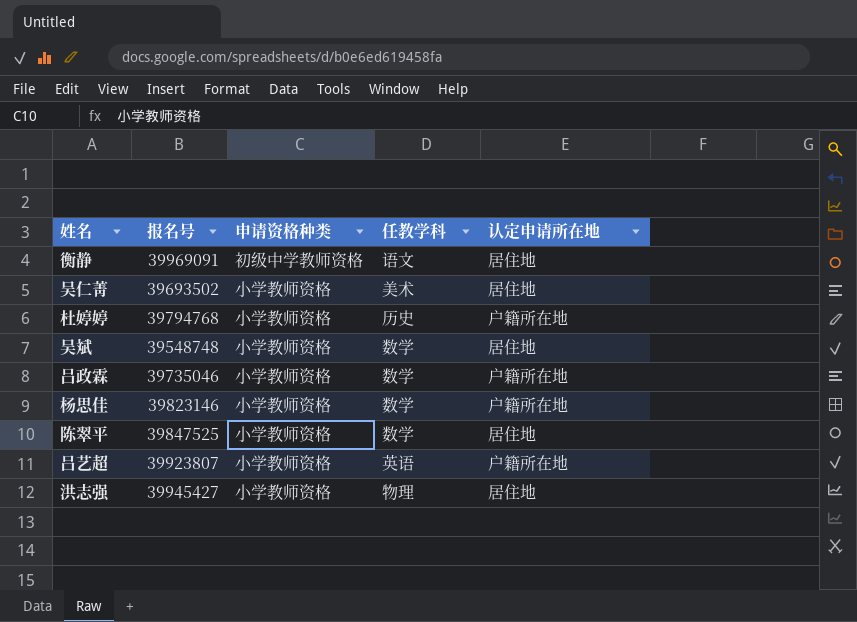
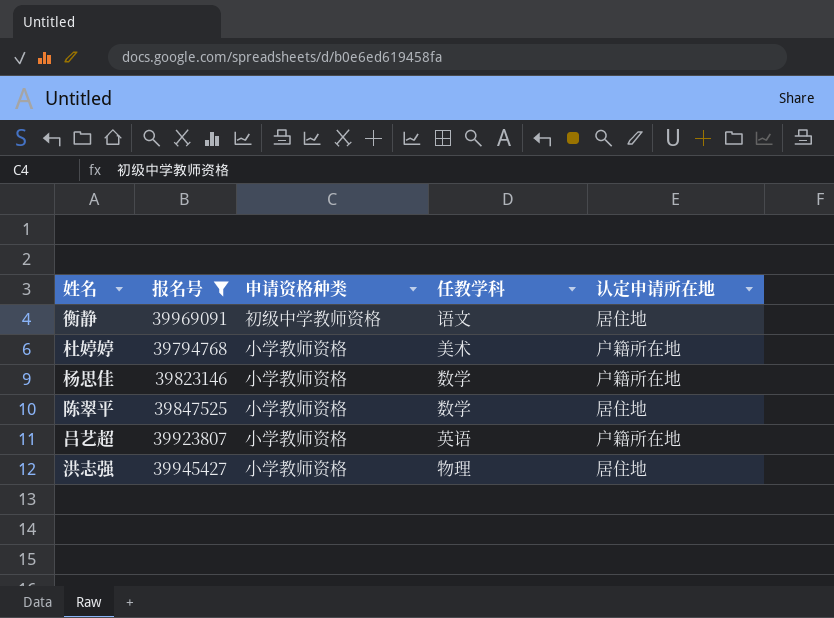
filter: none -> 报名号 >= 39794768
杜婷婷 | 任教学科: 历史 -> 美术

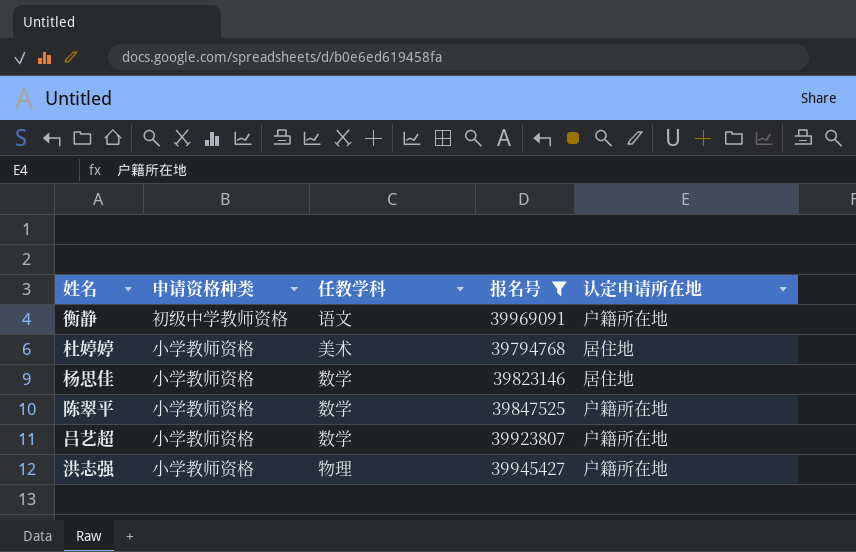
column 报名号 | position: 2 -> 4
衡静 | 认定申请所在地: 居住地 -> 户籍所在地
杜婷婷 | 认定申请所在地: 户籍所在地 -> 居住地
杨思佳 | 认定申请所在地: 户籍所在地 -> 居住地
陈翠平 | 认定申请所在地: 居住地 -> 户籍所在地
吕艺超 | 任教学科: 英语 -> 数学
洪志强 | 认定申请所在地: 居住地 -> 户籍所在地

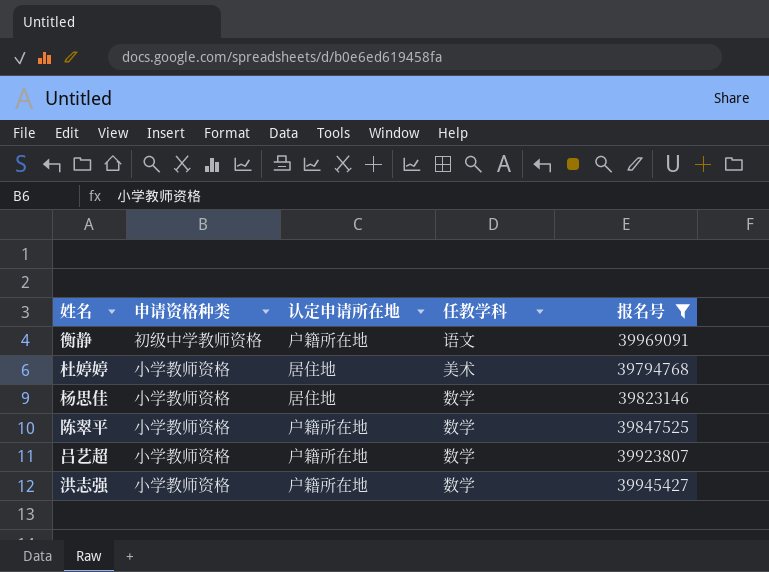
column 认定申请所在地 | position: 5 -> 3
洪志强 | 任教学科: 物理 -> 数学

